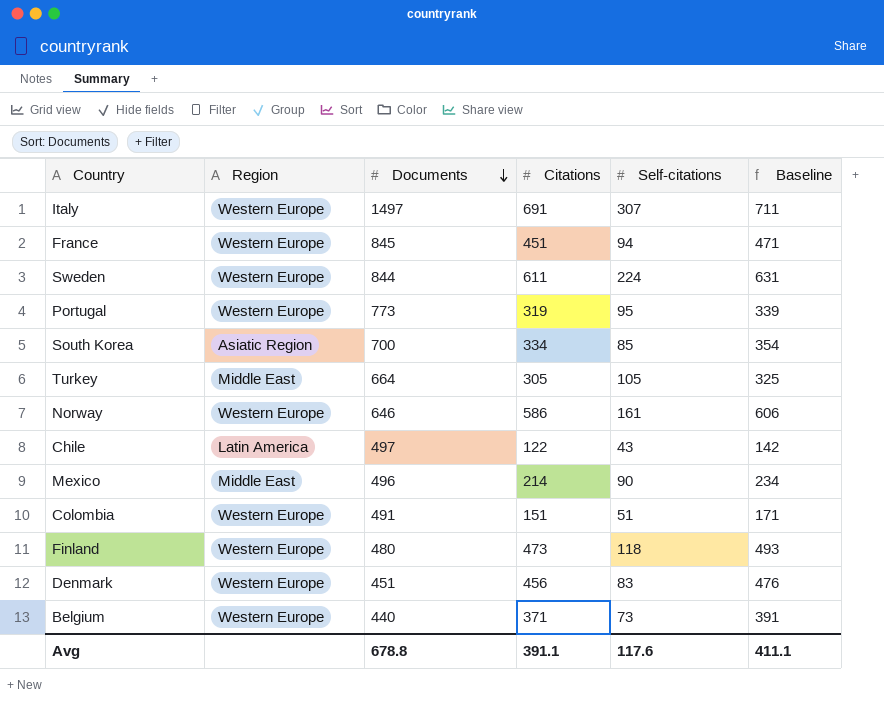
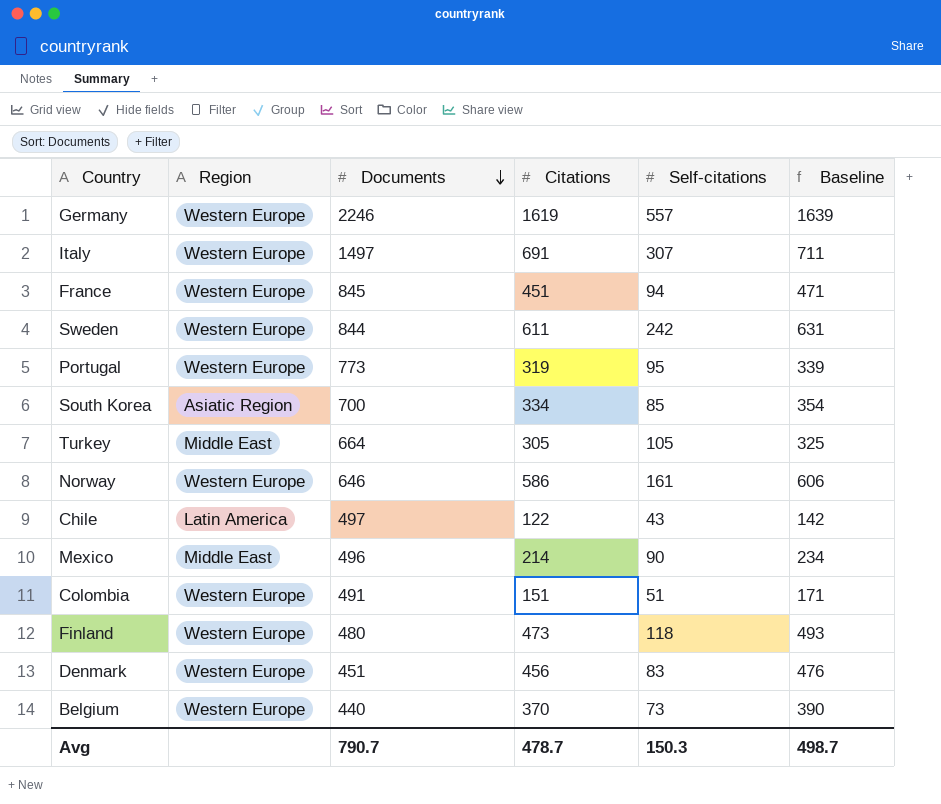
row Germany: none -> Western Europe | 2246 | 1619 | 557 | 1639
Sweden | Self-citations: 224 -> 242
Belgium | Citations: 371 -> 370
Belgium | Baseline: 391 -> 390
Avg | Documents: 678.8 -> 790.7
Avg | Citations: 391.1 -> 478.7
Avg | Self-citations: 117.6 -> 150.3
Avg | Baseline: 411.1 -> 498.7

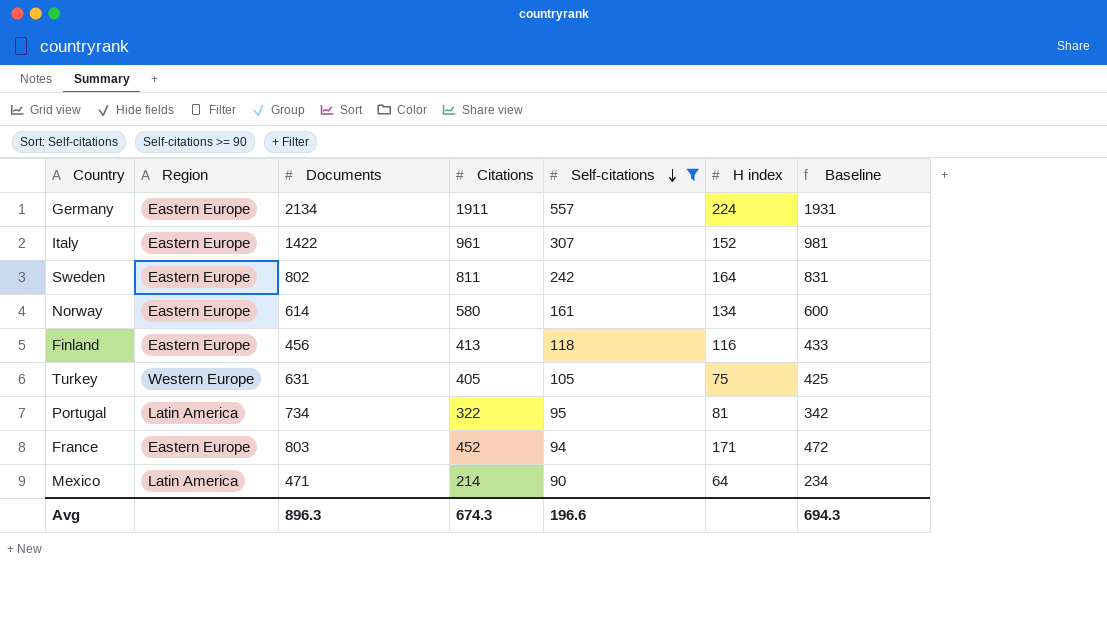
filter: none -> Self-citations >= 90
row order: Documents descending -> Self-citations descending
column H index | position: none -> 6
Germany | Region: Western Europe -> Eastern Europe
Germany | Documents: 2246 -> 2134
Germany | Citations: 1619 -> 1911
Germany | Baseline: 1639 -> 1931
Italy | Region: Western Europe -> Eastern Europe
Italy | Documents: 1497 -> 1422
Italy | Citations: 691 -> 961
Italy | Baseline: 711 -> 981
Sweden | Region: Western Europe -> Eastern Europe
Sweden | Documents: 844 -> 802
Sweden | Citations: 611 -> 811
Sweden | Baseline: 631 -> 831
Norway | Region: Western Europe -> Eastern Europe
Norway | Documents: 646 -> 614
Norway | Citations: 586 -> 580
Norway | Baseline: 606 -> 600
Finland | Region: Western Europe -> Eastern Europe
Finland | Documents: 480 -> 456
Finland | Citations: 473 -> 413
Finland | Baseline: 493 -> 433
Turkey | Region: Middle East -> Western Europe
Turkey | Documents: 664 -> 631
Turkey | Citations: 305 -> 405
Turkey | Baseline: 325 -> 425
Portugal | Region: Western Europe -> Latin America
Portugal | Documents: 773 -> 734
Portugal | Citations: 319 -> 322
Portugal | Baseline: 339 -> 342
France | Region: Western Europe -> Eastern Europe
France | Documents: 845 -> 803
France | Citations: 451 -> 452
France | Baseline: 471 -> 472
Mexico | Region: Middle East -> Latin America
Mexico | Documents: 496 -> 471
Avg | Documents: 790.7 -> 896.3
Avg | Citations: 478.7 -> 674.3
Avg | Self-citations: 150.3 -> 196.6
Avg | Baseline: 498.7 -> 694.3

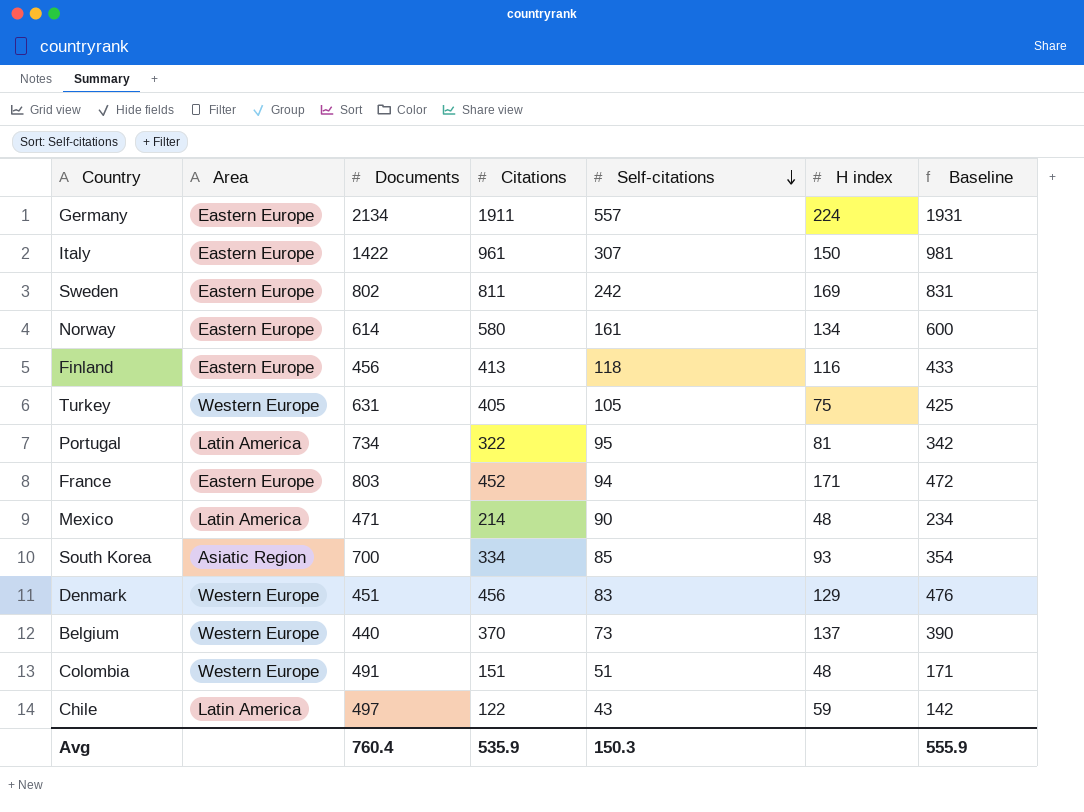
filter: Self-citations >= 90 -> none
column name: Region -> Area
Italy | H index: 152 -> 150
Sweden | H index: 164 -> 169
Mexico | H index: 64 -> 48
Avg | Documents: 896.3 -> 760.4
Avg | Citations: 674.3 -> 535.9
Avg | Self-citations: 196.6 -> 150.3
Avg | Baseline: 694.3 -> 555.9

